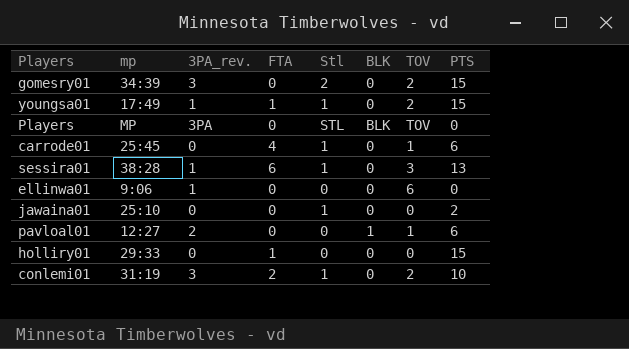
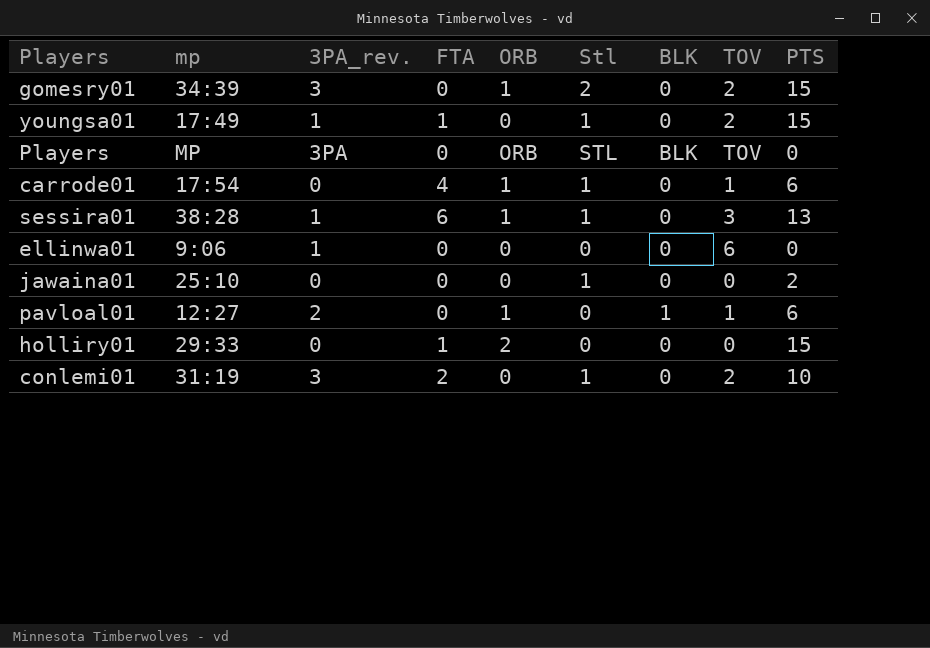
column ORB | position: none -> 5
carrode01 | mp: 25:45 -> 17:54

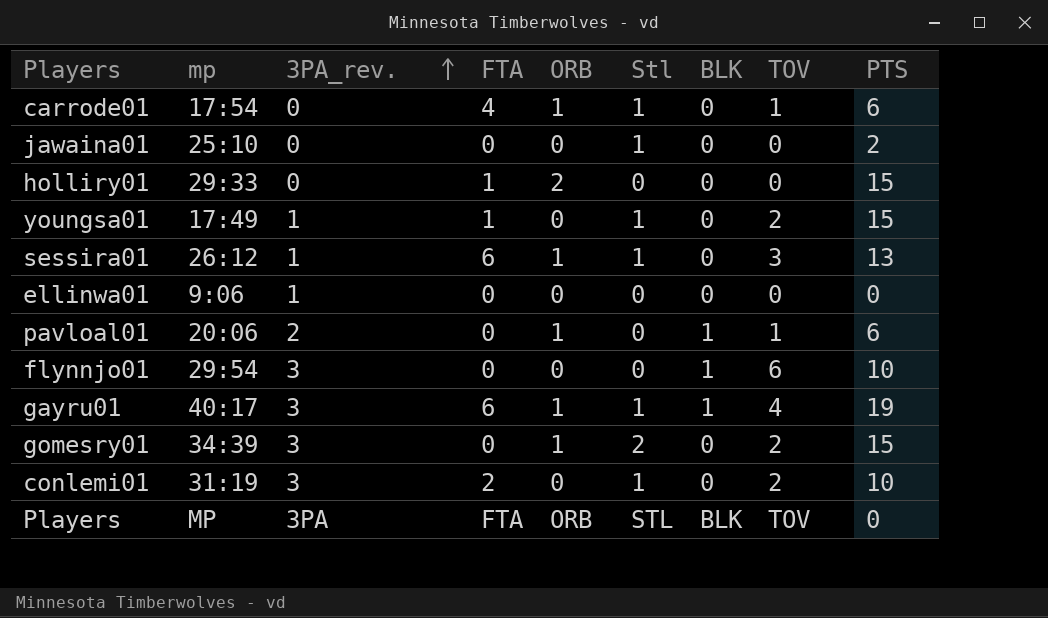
row order: none -> 3PA_rev. ascending
sessira01 | mp: 38:28 -> 26:12
ellinwa01 | TOV: 6 -> 0
pavloal01 | mp: 12:27 -> 20:06
row flynnjo01: none -> 29:54 | 3 | 0 | 0 | 0 | 1 | 6 | 10
row gayru01: none -> 40:17 | 3 | 6 | 1 | 1 | 1 | 4 | 19
Players | FTA: 0 -> FTA

